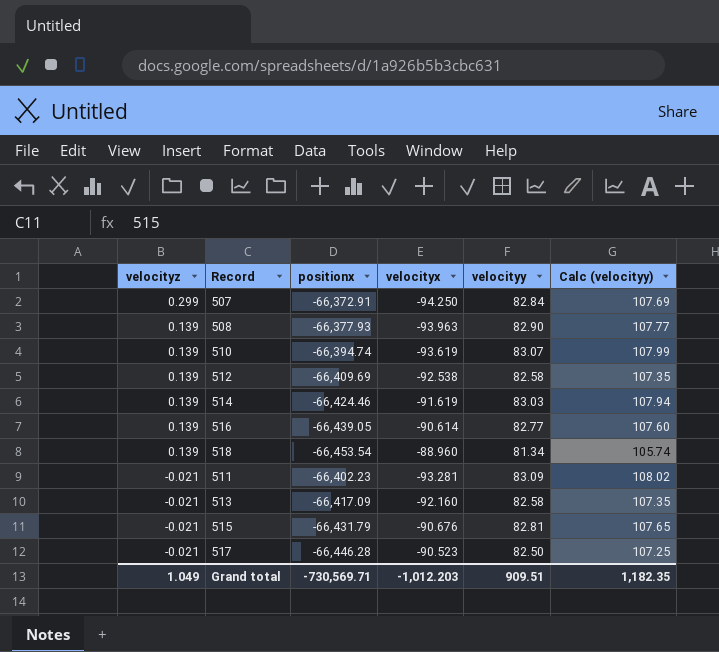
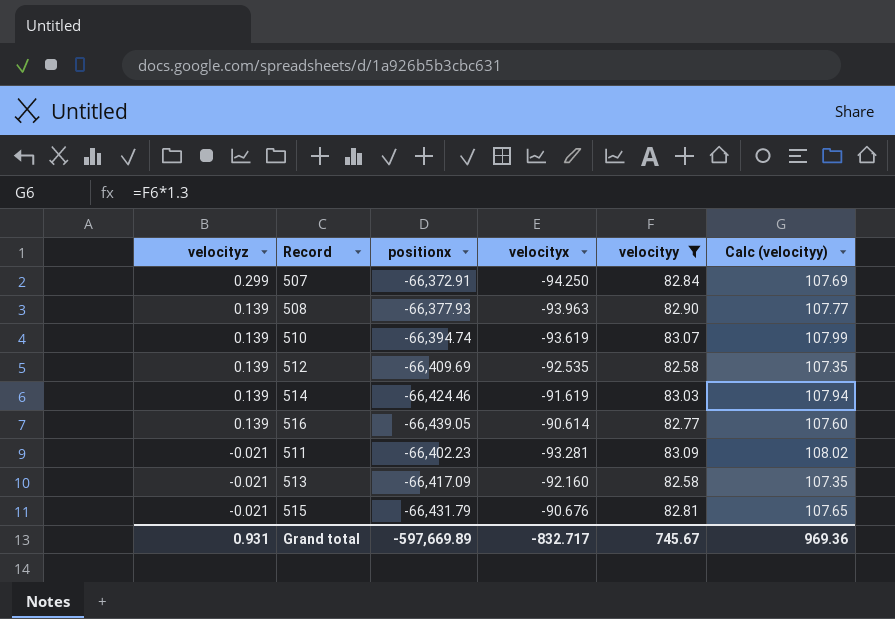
filter: none -> velocityy >= 82.58
512 | velocityx: -92.538 -> -92.535
Grand total | velocityz: 1.049 -> 0.931
Grand total | positionx: -730,569.71 -> -597,669.89
Grand total | velocityx: -1,012.203 -> -832.717
Grand total | velocityy: 909.51 -> 745.67
Grand total | Calc (velocityy): 1,182.35 -> 969.36

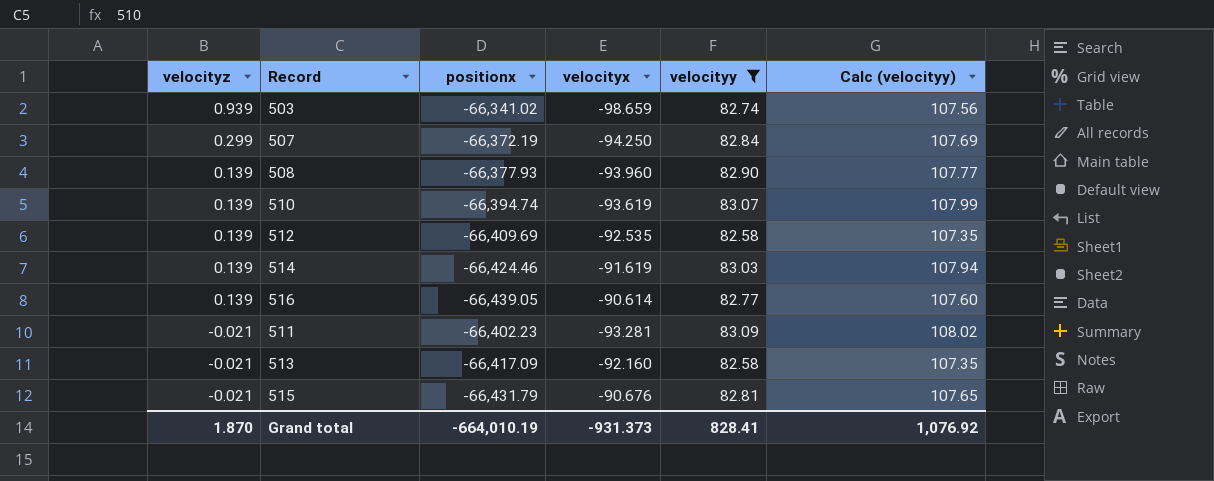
row 503: none -> 0.939 | -66,341.02 | -98.659 | 82.74 | 107.56
507 | positionx: -66,372.91 -> -66,372.19
508 | velocityx: -93.963 -> -93.960
Grand total | velocityz: 0.931 -> 1.870
Grand total | positionx: -597,669.89 -> -664,010.19
Grand total | velocityx: -832.717 -> -931.373
Grand total | velocityy: 745.67 -> 828.41
Grand total | Calc (velocityy): 969.36 -> 1,076.92

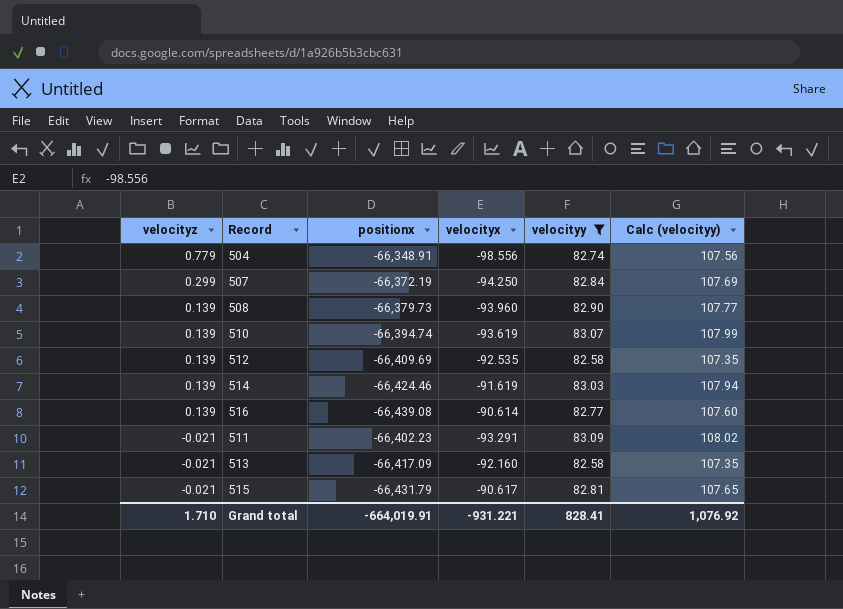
row 503: 0.939 | -66,341.02 | -98.659 | 82.74 | 107.56 -> none
row 504: none -> 0.779 | -66,348.91 | -98.556 | 82.74 | 107.56
508 | positionx: -66,377.93 -> -66,379.73
516 | positionx: -66,439.05 -> -66,439.08
511 | velocityx: -93.281 -> -93.291
515 | velocityx: -90.676 -> -90.617
Grand total | velocityz: 1.870 -> 1.710
Grand total | positionx: -664,010.19 -> -664,019.91
Grand total | velocityx: -931.373 -> -931.221

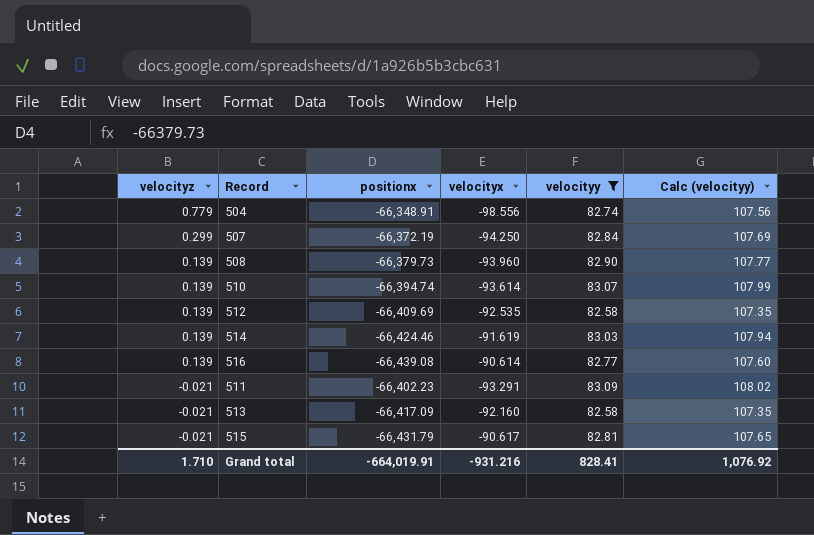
510 | velocityx: -93.619 -> -93.614
Grand total | velocityx: -931.221 -> -931.216

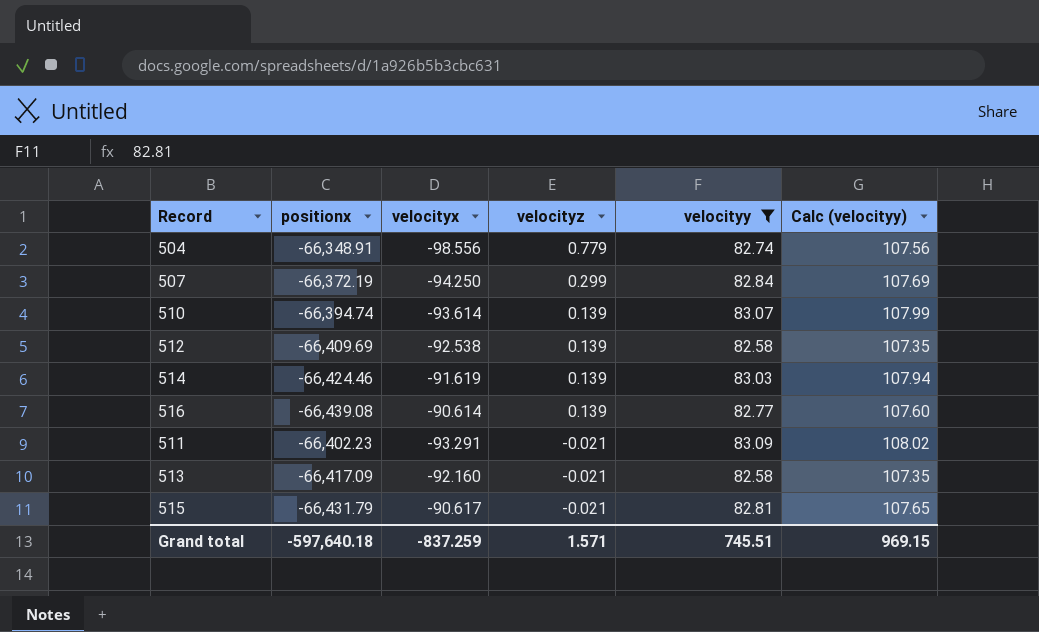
column velocityz | position: 1 -> 4
row 508: 0.139 | -66,379.73 | -93.960 | 82.90 | 107.77 -> none
512 | velocityx: -92.535 -> -92.538
Grand total | positionx: -664,019.91 -> -597,640.18
Grand total | velocityx: -931.216 -> -837.259
Grand total | velocityz: 1.710 -> 1.571
Grand total | velocityy: 828.41 -> 745.51
Grand total | Calc (velocityy): 1,076.92 -> 969.15

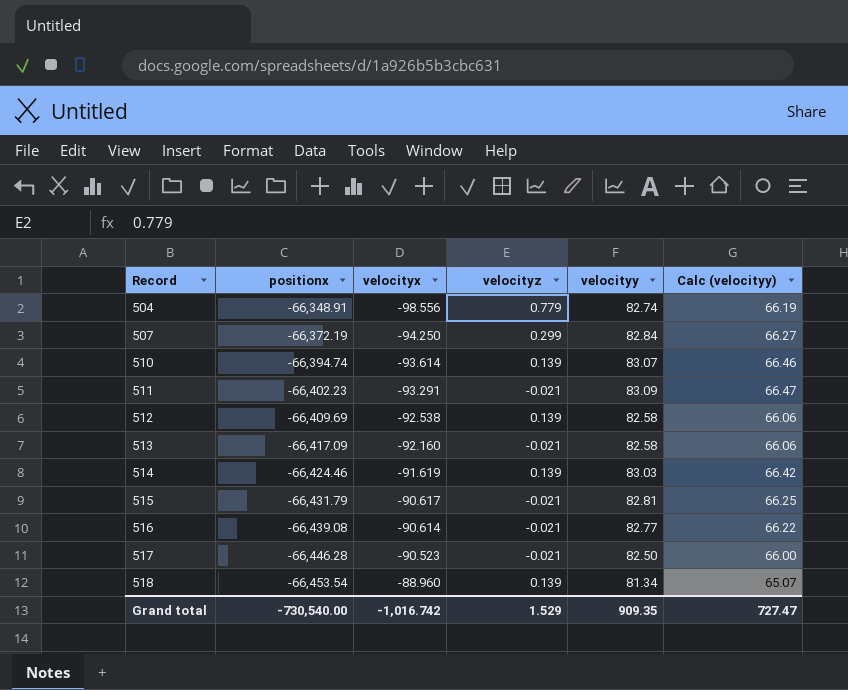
filter: velocityy >= 82.58 -> none
row order: velocityz descending -> Record ascending
column Calc (velocityy) | formula: [velocityy] * 1.3 -> [velocityy] * 0.8
516 | velocityz: 0.139 -> -0.021
Grand total | positionx: -597,640.18 -> -730,540.00
Grand total | velocityx: -837.259 -> -1,016.742
Grand total | velocityz: 1.571 -> 1.529
Grand total | velocityy: 745.51 -> 909.35
Grand total | Calc (velocityy): 969.15 -> 727.47

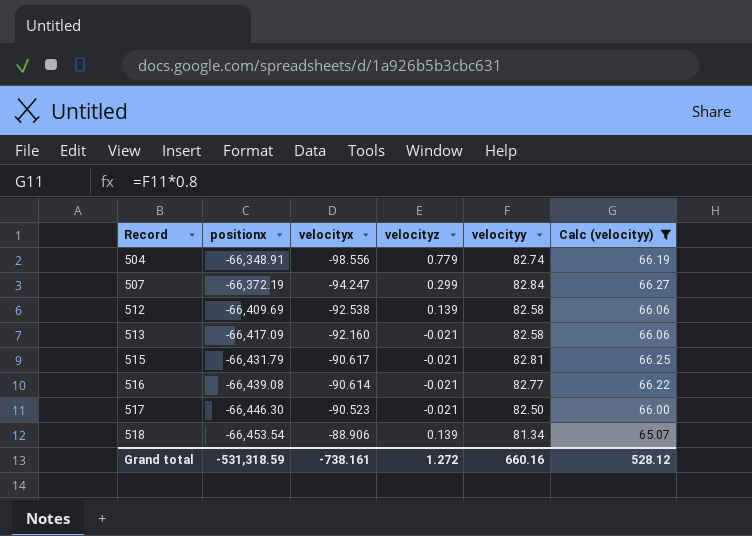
filter: none -> Calc (velocityy) <= 66.27
507 | velocityx: -94.250 -> -94.247
517 | positionx: -66,446.28 -> -66,446.30
518 | velocityx: -88.960 -> -88.906
Grand total | positionx: -730,540.00 -> -531,318.59
Grand total | velocityx: -1,016.742 -> -738.161
Grand total | velocityz: 1.529 -> 1.272
Grand total | velocityy: 909.35 -> 660.16
Grand total | Calc (velocityy): 727.47 -> 528.12

